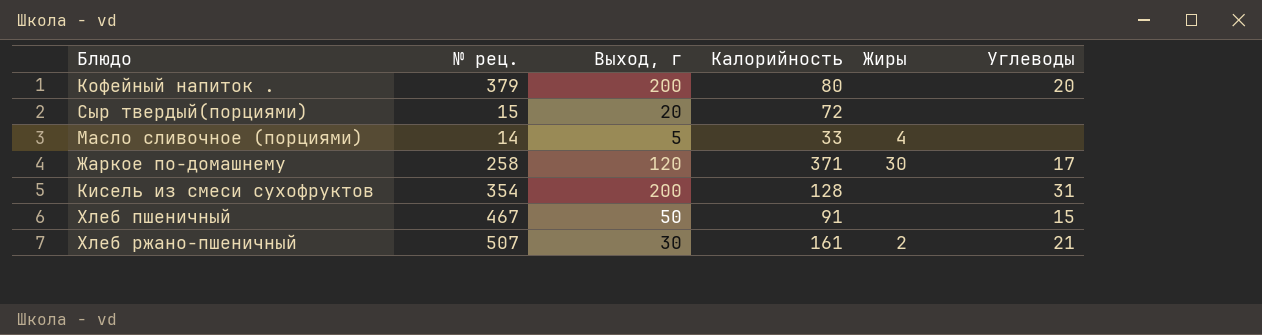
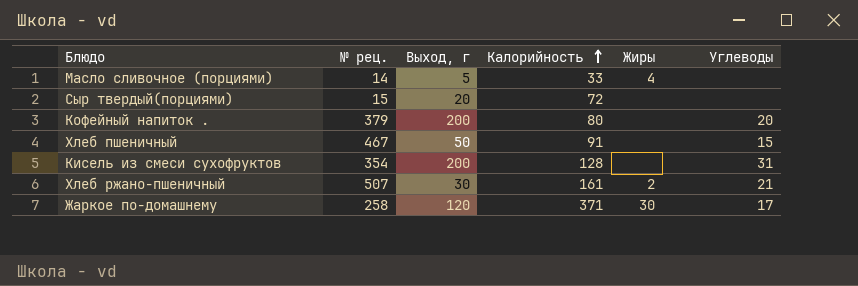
row order: none -> Калорийность ascending

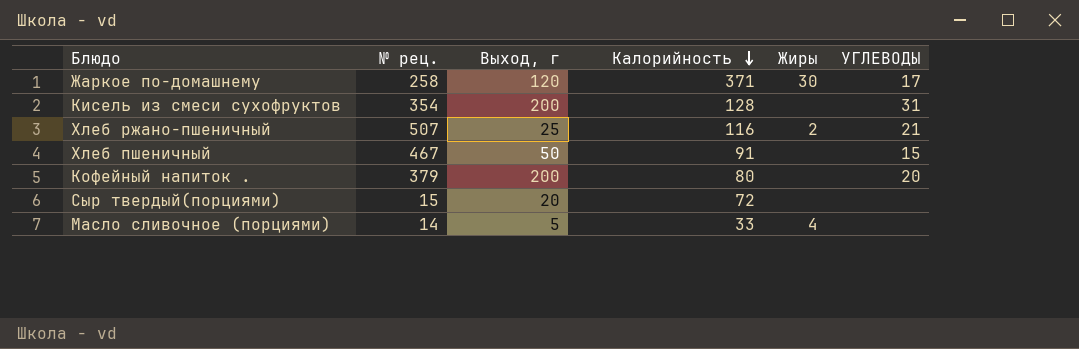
row order: Калорийность ascending -> Калорийность descending
column name: Углеводы -> УГЛЕВОДЫ
Хлеб ржано-пшеничный | Выход, г: 30 -> 25
Хлеб ржано-пшеничный | Калорийность: 161 -> 116

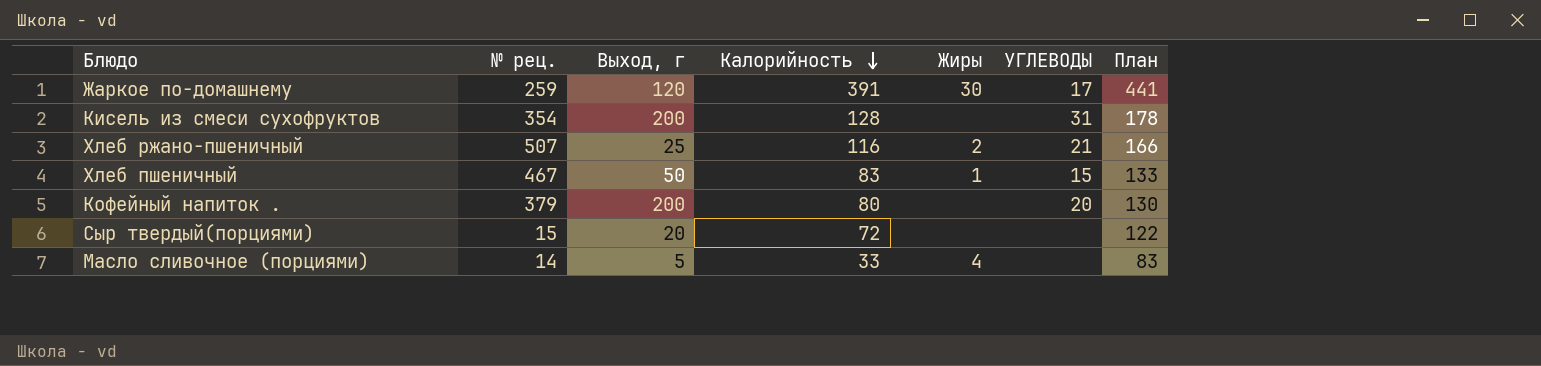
column План | formula: none -> [Калорийность] + 50
Жаркое по-домашнему | № рец.: 258 -> 259
Жаркое по-домашнему | Калорийность: 371 -> 391
Хлеб пшеничный | Калорийность: 91 -> 83
Хлеб пшеничный | Жиры: none -> 1

